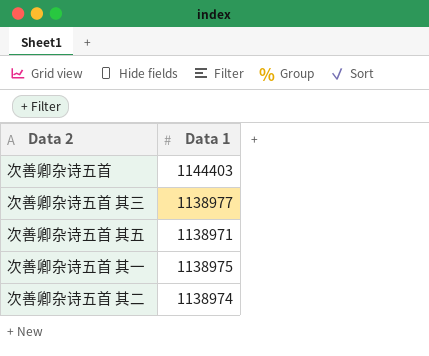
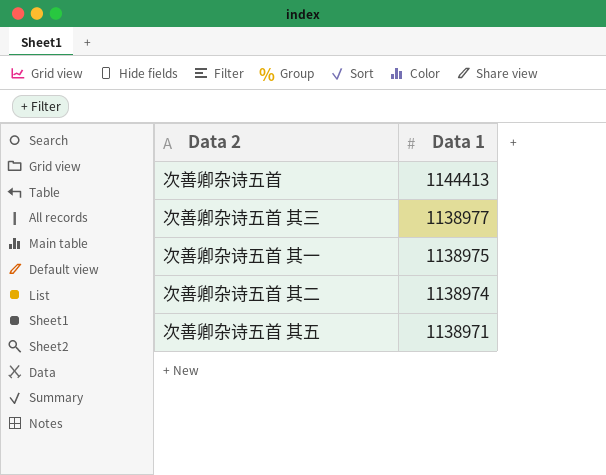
row order: none -> Data 1 descending
次善卿杂诗五首 | Data 1: 1144403 -> 1144413

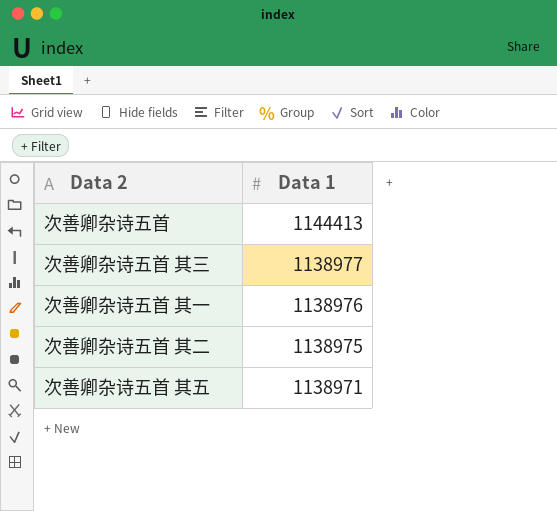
次善卿杂诗五首 其一 | Data 1: 1138975 -> 1138976
次善卿杂诗五首 其二 | Data 1: 1138974 -> 1138975

